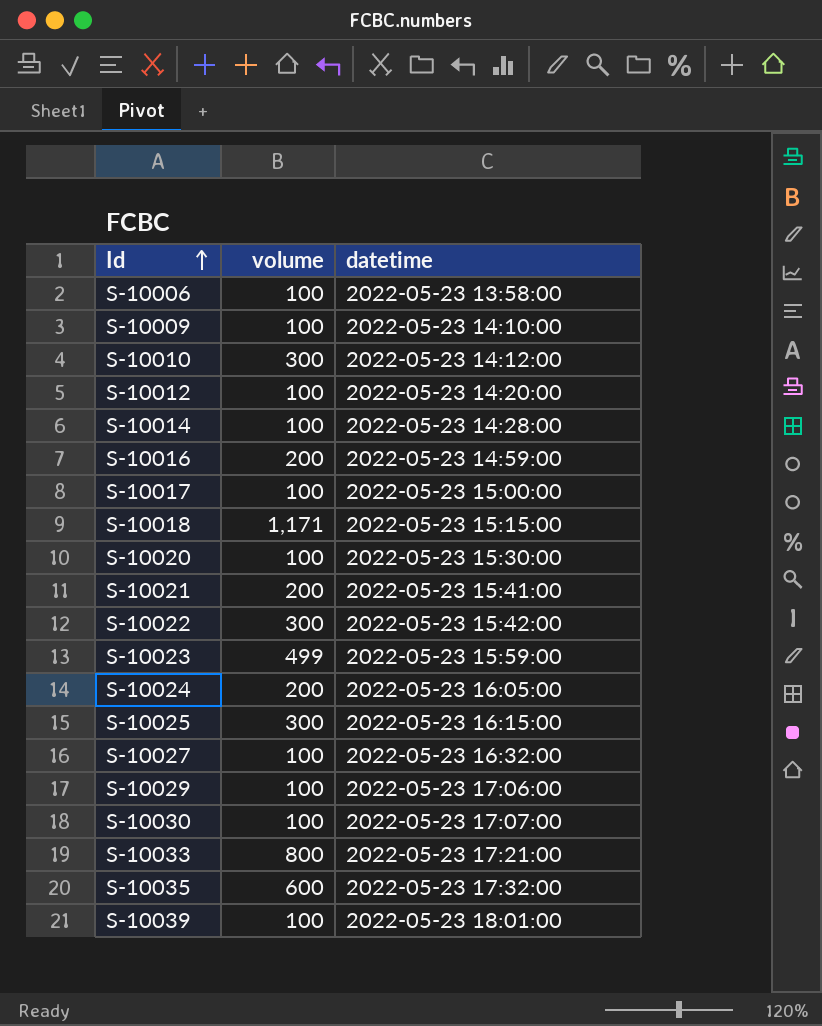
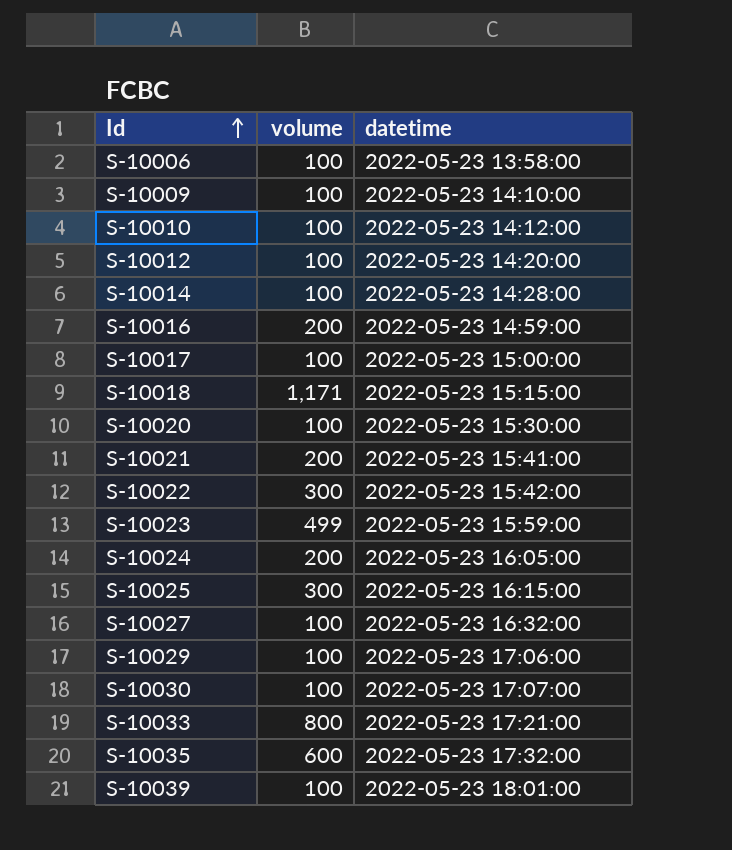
S-10010 | volume: 300 -> 100

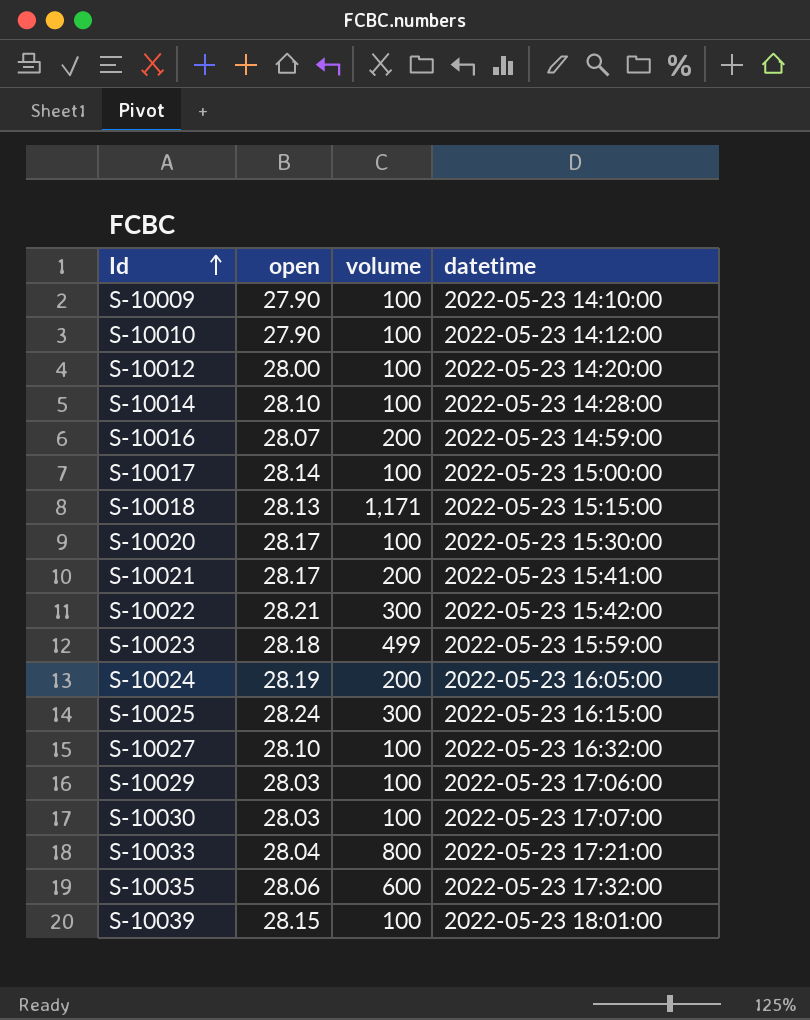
column open | position: none -> 2
row S-10006: 100 | 2022-05-23 13:58:00 -> none

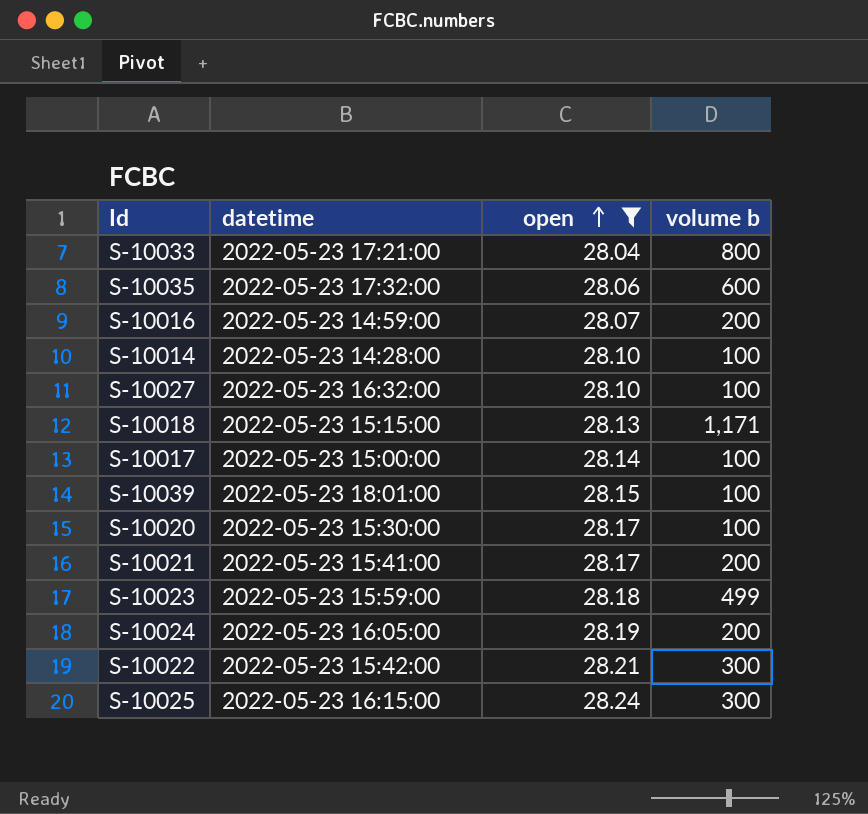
filter: none -> open >= 28.04
row order: Id ascending -> open ascending
column datetime | position: 4 -> 2
column name: volume -> volume b

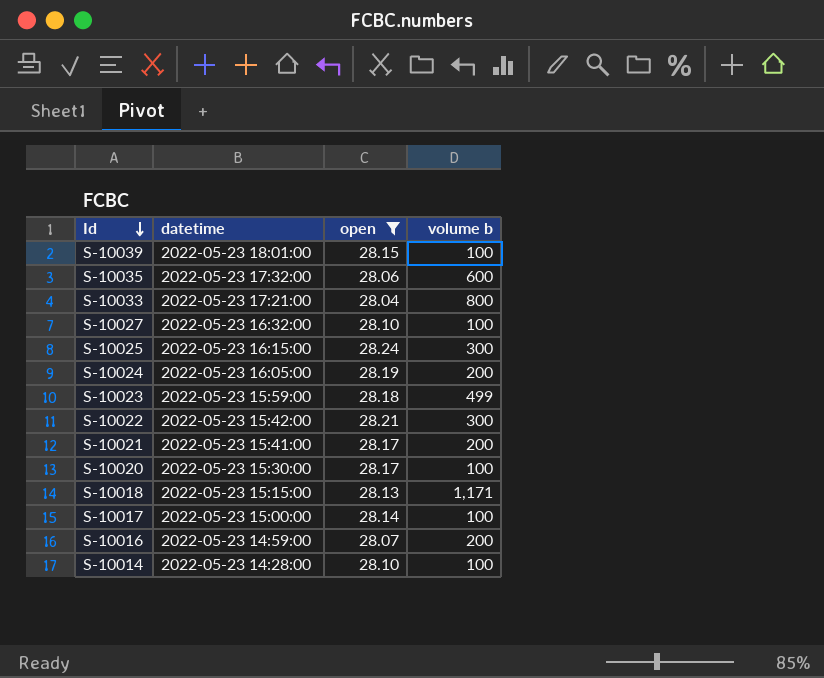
row order: open ascending -> Id descending

